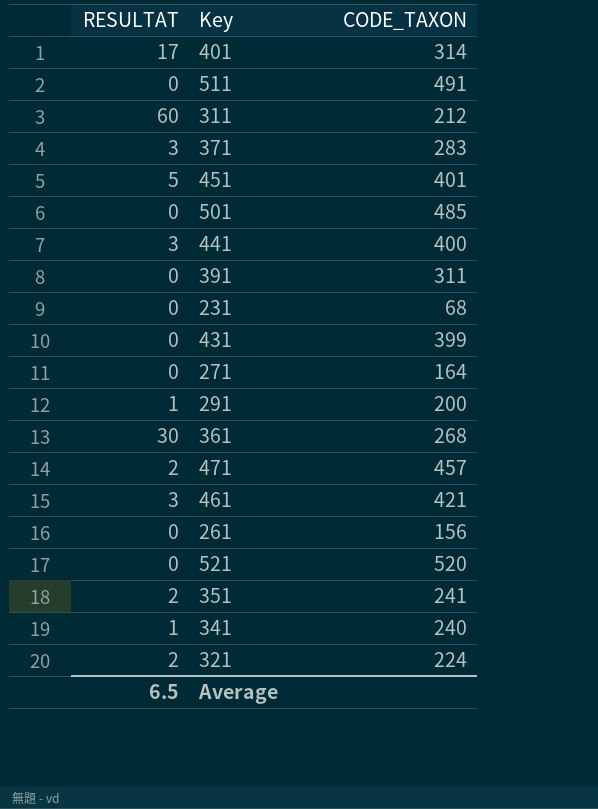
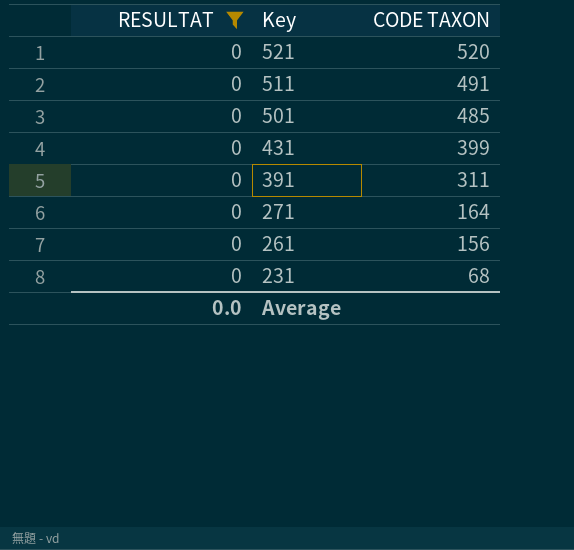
filter: none -> RESULTAT = 0
row order: none -> Key descending
column name: CODE_TAXON -> CODE TAXON
Average | RESULTAT: 6.5 -> 0.0

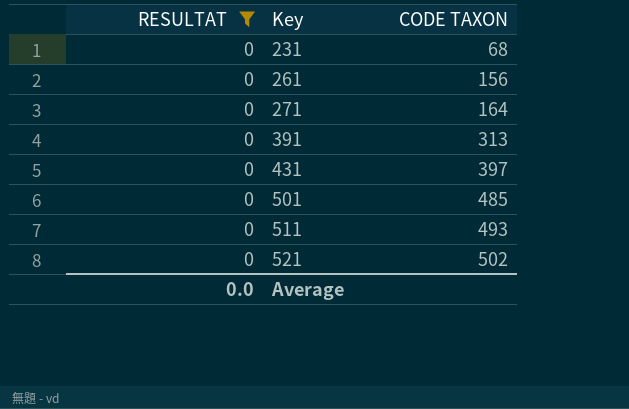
row order: Key descending -> Key ascending
391 | CODE TAXON: 311 -> 313
431 | CODE TAXON: 399 -> 397
511 | CODE TAXON: 491 -> 493
521 | CODE TAXON: 520 -> 502

